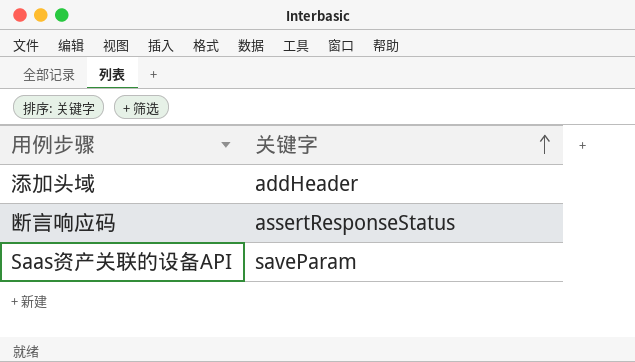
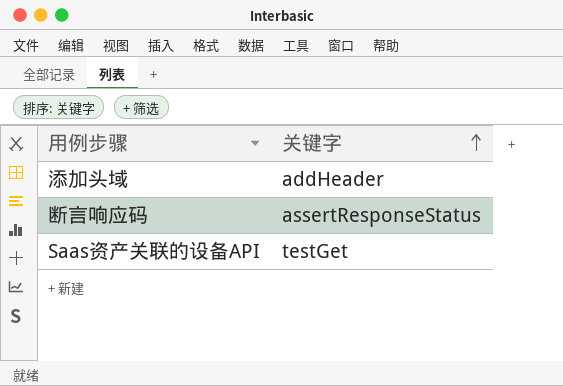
Saas资产关联的设备API | 关键字: saveParam -> testGet

